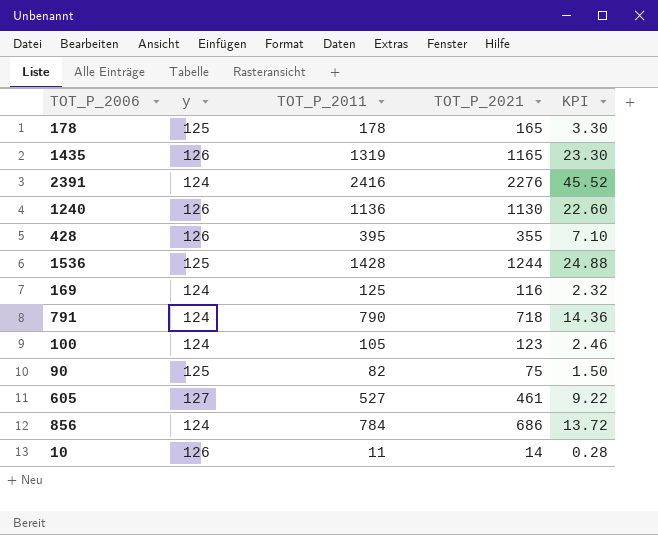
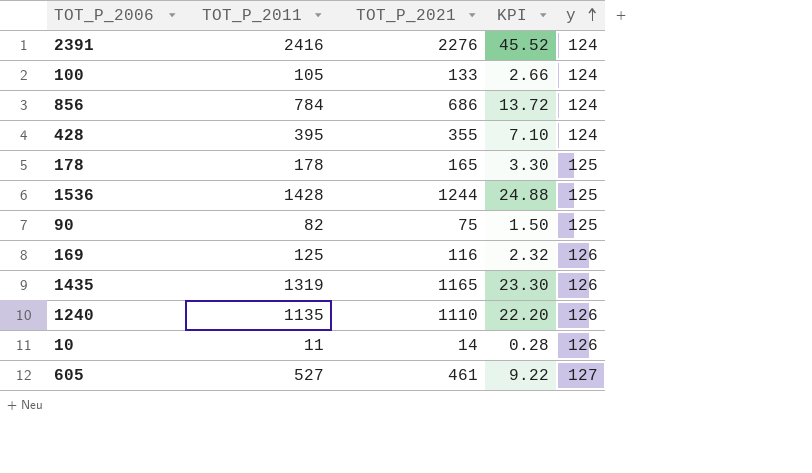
row order: none -> y ascending
column y | position: 2 -> 5
row 791: 124 | 790 | 718 | 14.36 -> none
100 | TOT_P_2021: 123 -> 133
100 | KPI: 2.46 -> 2.66
428 | y: 126 -> 124
169 | y: 124 -> 126
1240 | TOT_P_2011: 1136 -> 1135
1240 | TOT_P_2021: 1130 -> 1110
1240 | KPI: 22.60 -> 22.20

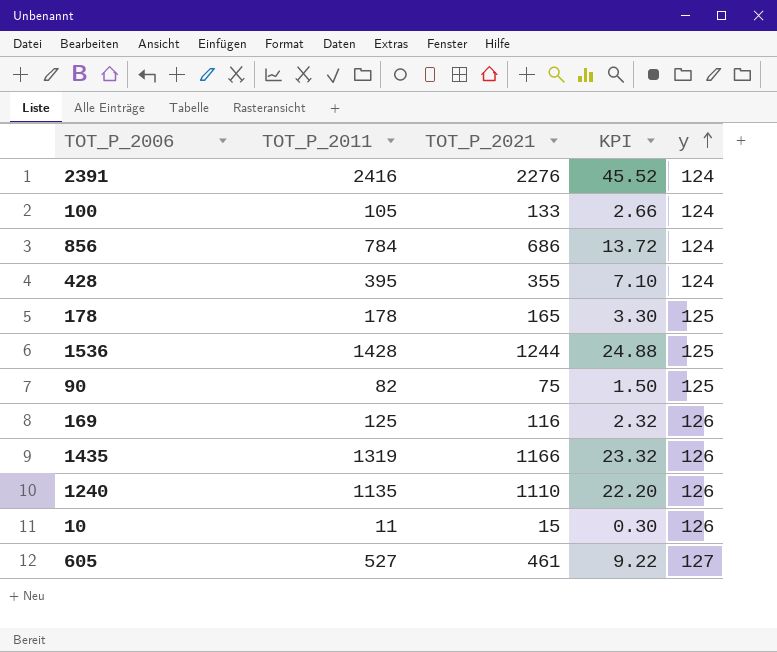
1435 | TOT_P_2021: 1165 -> 1166
1435 | KPI: 23.30 -> 23.32
10 | TOT_P_2021: 14 -> 15
10 | KPI: 0.28 -> 0.30

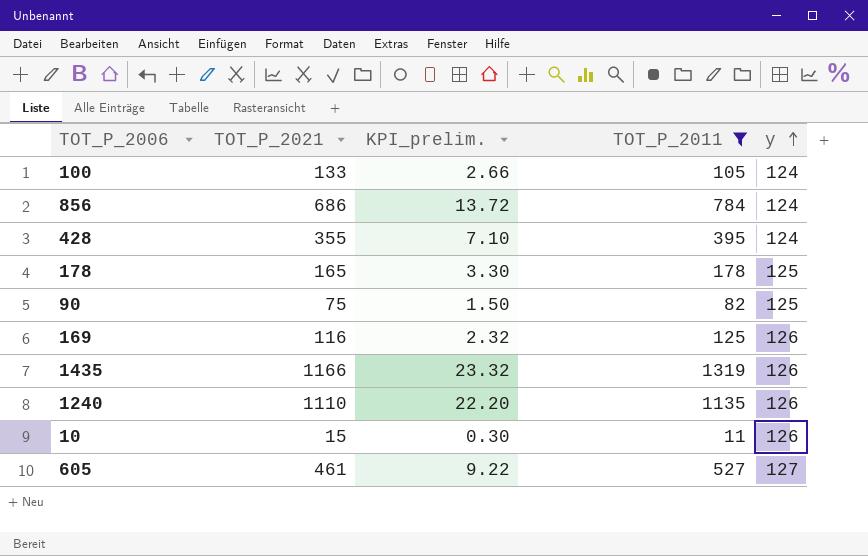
filter: none -> TOT_P_2011 <= 1319
column name: KPI -> KPI_prelim.
column TOT_P_2011 | position: 2 -> 4

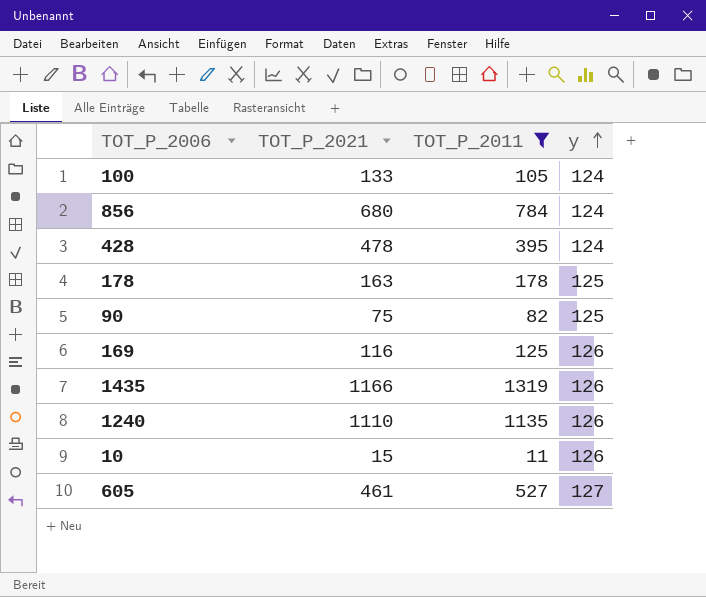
column KPI_prelim. | formula: [TOT_P_2021] * 0.02 -> none
856 | TOT_P_2021: 686 -> 680
428 | TOT_P_2021: 355 -> 478
178 | TOT_P_2021: 165 -> 163

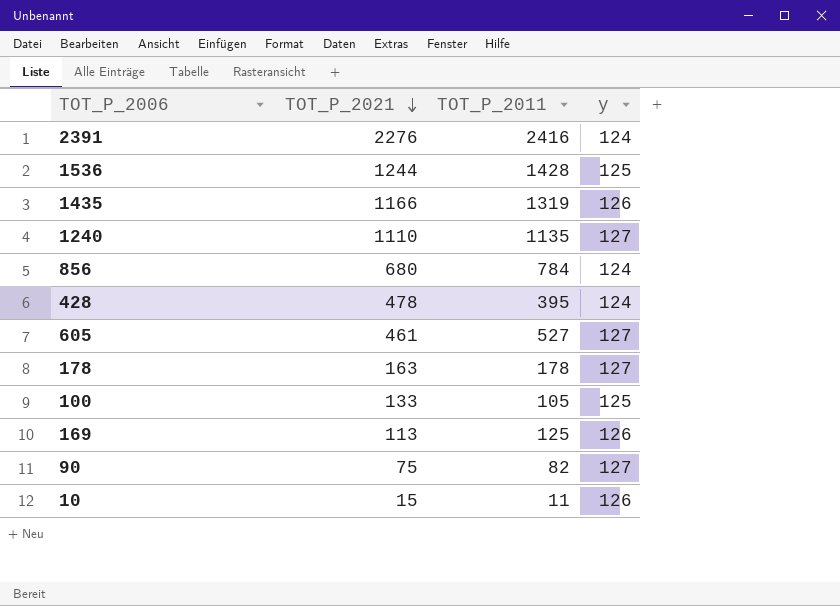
filter: TOT_P_2011 <= 1319 -> none
row order: y ascending -> TOT_P_2021 descending
1240 | y: 126 -> 127
178 | y: 125 -> 127
100 | y: 124 -> 125
169 | TOT_P_2021: 116 -> 113
90 | y: 125 -> 127

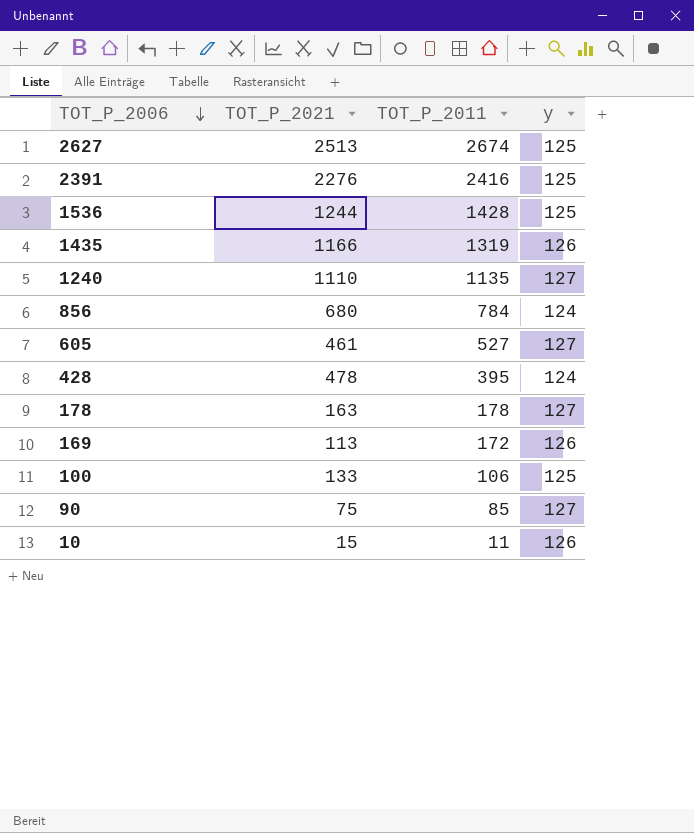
row order: TOT_P_2021 descending -> TOT_P_2006 descending
row 2627: none -> 2513 | 2674 | 125
2391 | y: 124 -> 125
169 | TOT_P_2011: 125 -> 172
100 | TOT_P_2011: 105 -> 106
90 | TOT_P_2011: 82 -> 85

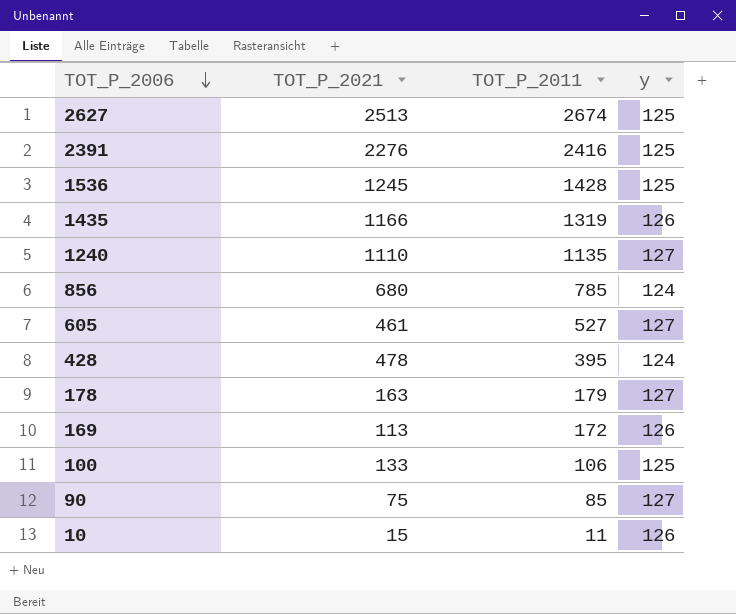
1536 | TOT_P_2021: 1244 -> 1245
856 | TOT_P_2011: 784 -> 785
178 | TOT_P_2011: 178 -> 179

